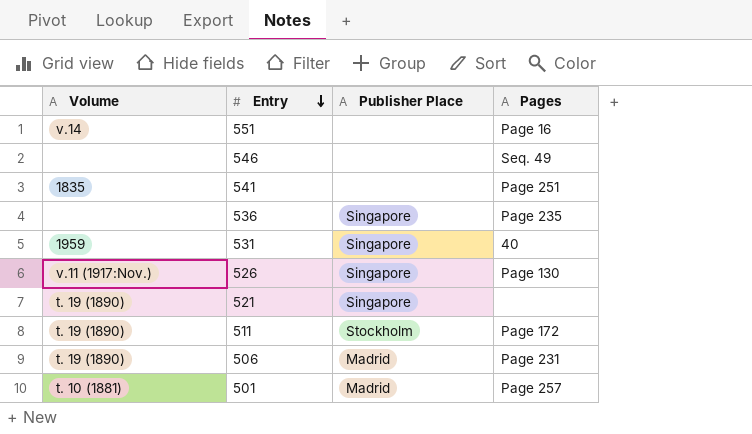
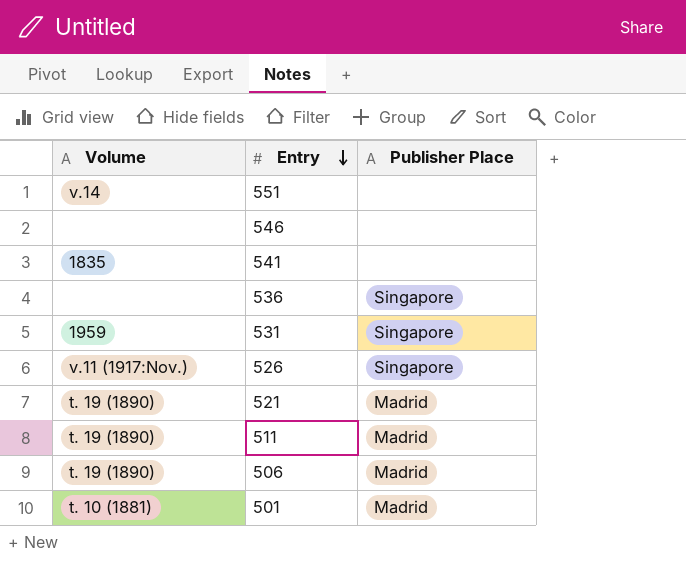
column Pages | position: 4 -> none
521 | Publisher Place: Singapore -> Madrid
511 | Publisher Place: Stockholm -> Madrid

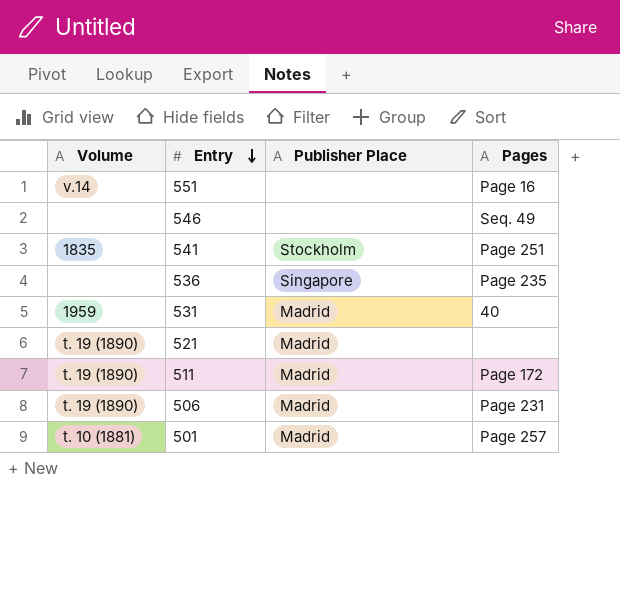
column Pages | position: none -> 4
row 526: v.11 (1917:Nov.) | Singapore -> none
541 | Publisher Place: none -> Stockholm
531 | Publisher Place: Singapore -> Madrid

